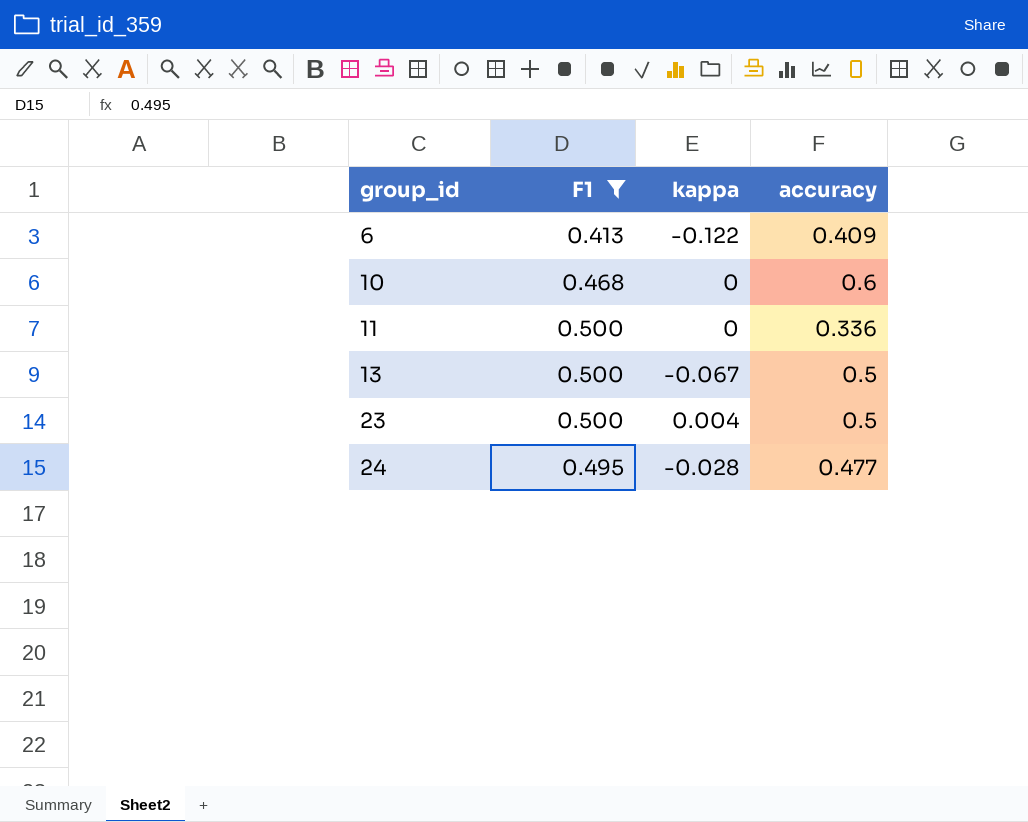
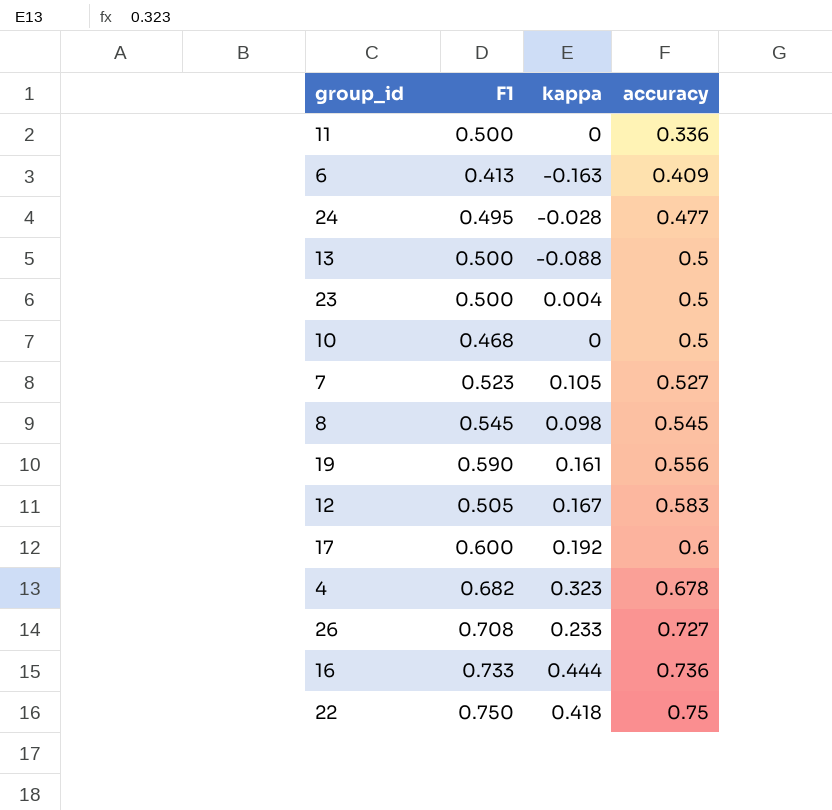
filter: F1 <= 0.500 -> none
row order: group_id ascending -> accuracy ascending
6 | kappa: -0.122 -> -0.163
13 | kappa: -0.067 -> -0.088
10 | accuracy: 0.6 -> 0.5

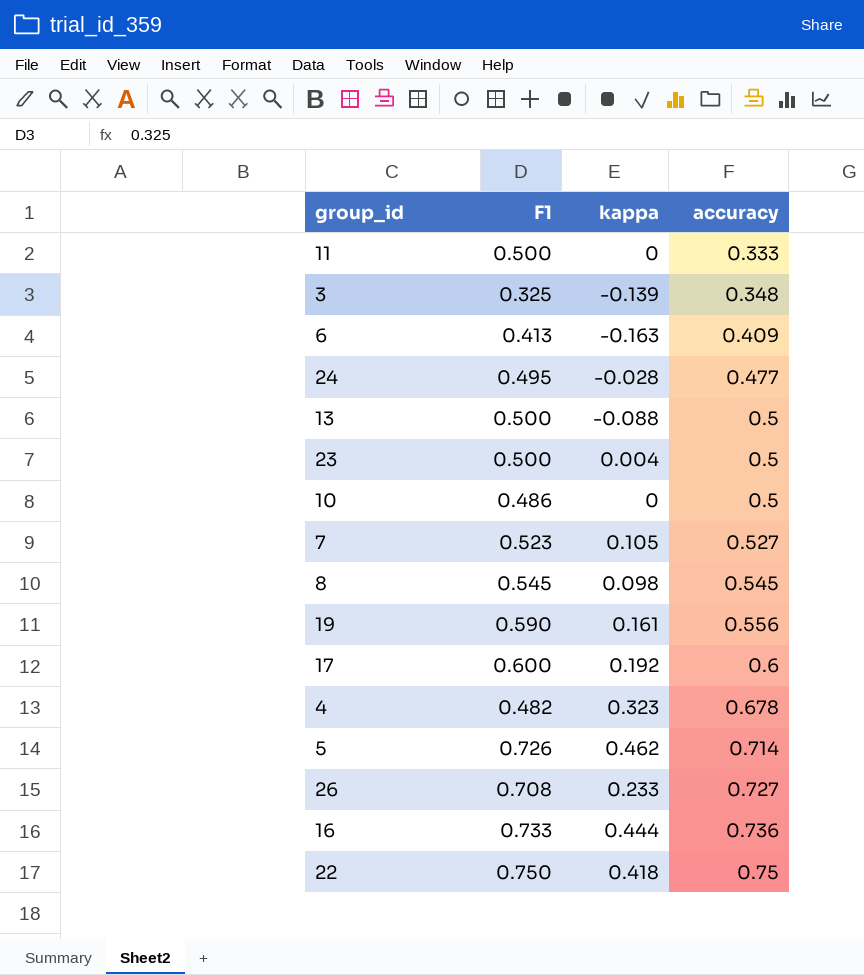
row 12: 0.505 | 0.167 | 0.583 -> none
11 | accuracy: 0.336 -> 0.333
row 3: none -> 0.325 | -0.139 | 0.348
10 | F1: 0.468 -> 0.486
4 | F1: 0.682 -> 0.482
row 5: none -> 0.726 | 0.462 | 0.714

